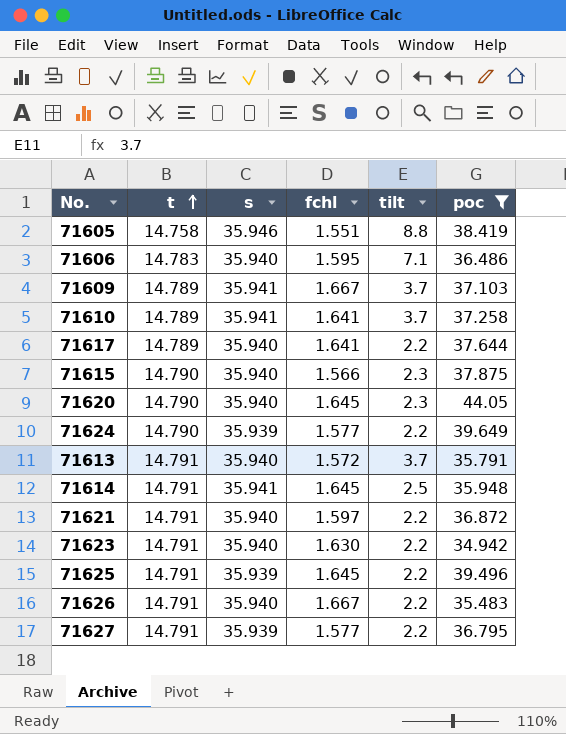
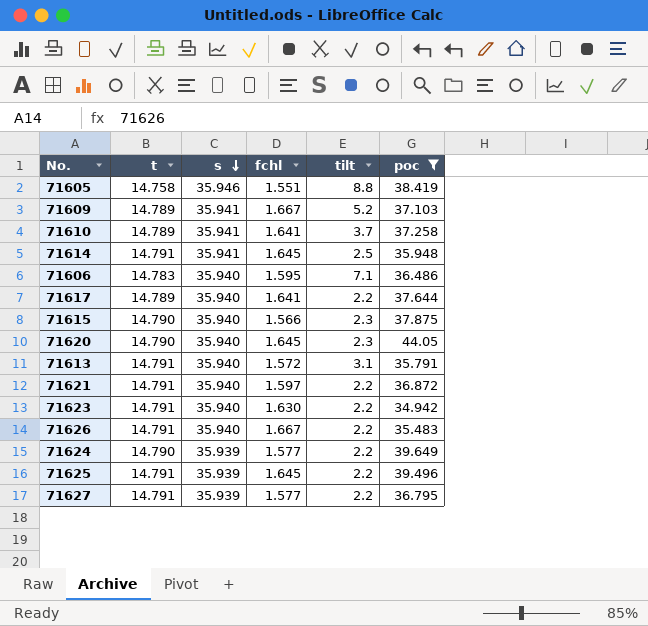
row order: t ascending -> s descending
71609 | tilt: 3.7 -> 5.2
71613 | tilt: 3.7 -> 3.1

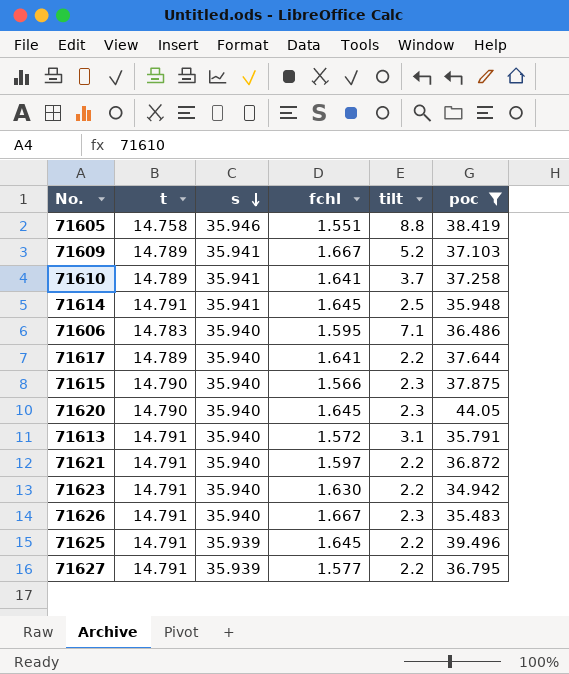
row 71624: 14.790 | 35.939 | 1.577 | 2.2 | 39.649 -> none
71626 | tilt: 2.2 -> 2.3

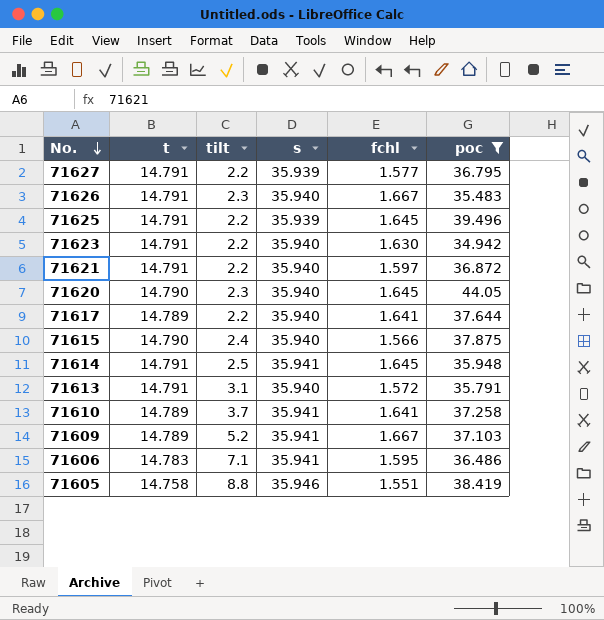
row order: s descending -> No. descending
column tilt | position: 5 -> 3
71615 | tilt: 2.3 -> 2.4
71606 | s: 35.940 -> 35.941

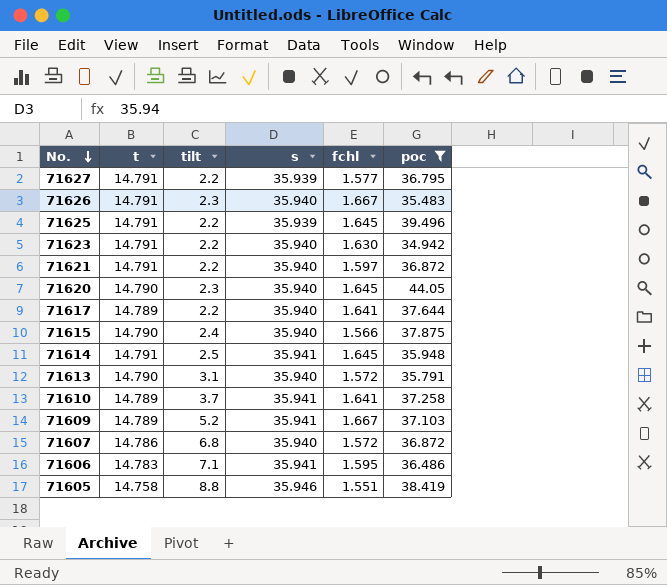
71613 | t: 14.791 -> 14.790
row 71607: none -> 14.786 | 6.8 | 35.940 | 1.572 | 36.872

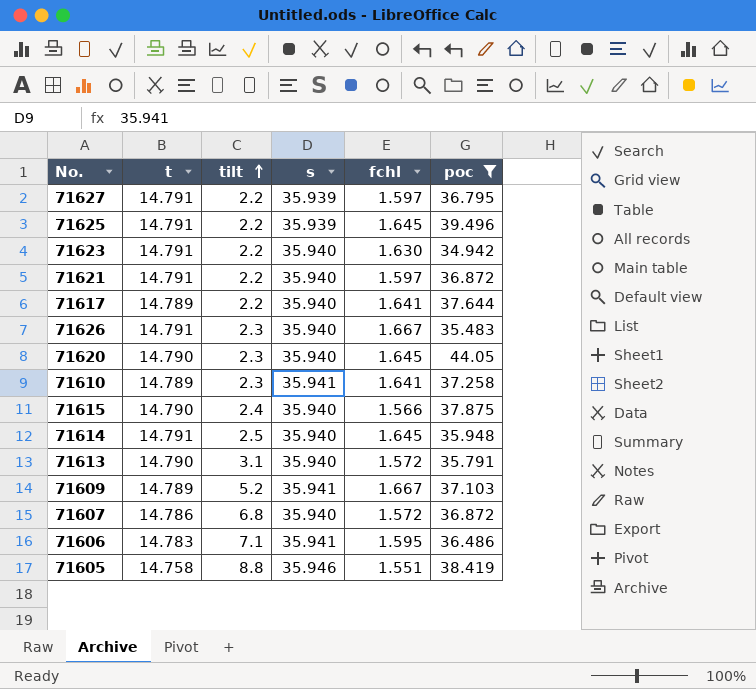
row order: No. descending -> tilt ascending
71627 | fchl: 1.577 -> 1.597
71610 | tilt: 3.7 -> 2.3
71614 | s: 35.941 -> 35.940

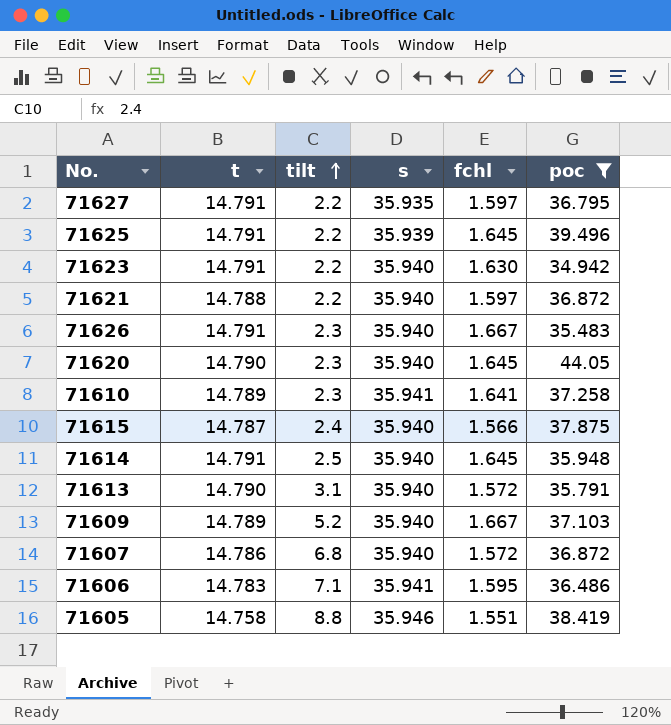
row 71617: 14.789 | 2.2 | 35.940 | 1.641 | 37.644 -> none
71627 | s: 35.939 -> 35.935
71621 | t: 14.791 -> 14.788
71615 | t: 14.790 -> 14.787
71609 | s: 35.941 -> 35.940

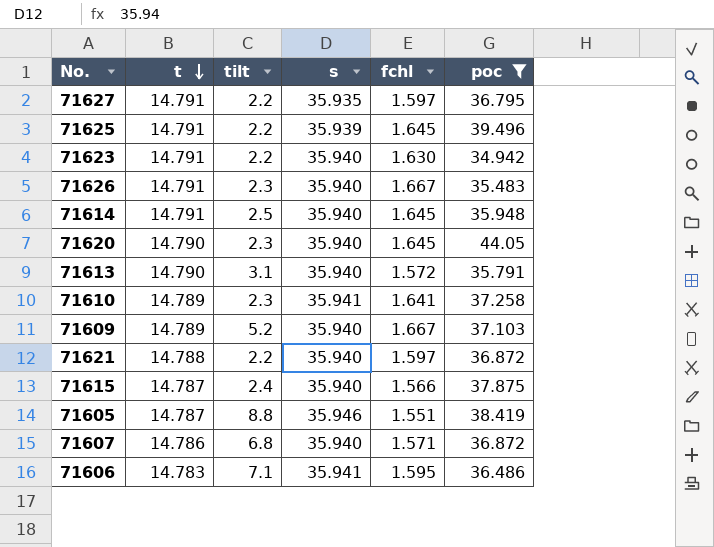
row order: tilt ascending -> t descending
71605 | t: 14.758 -> 14.787
71607 | fchl: 1.572 -> 1.571

